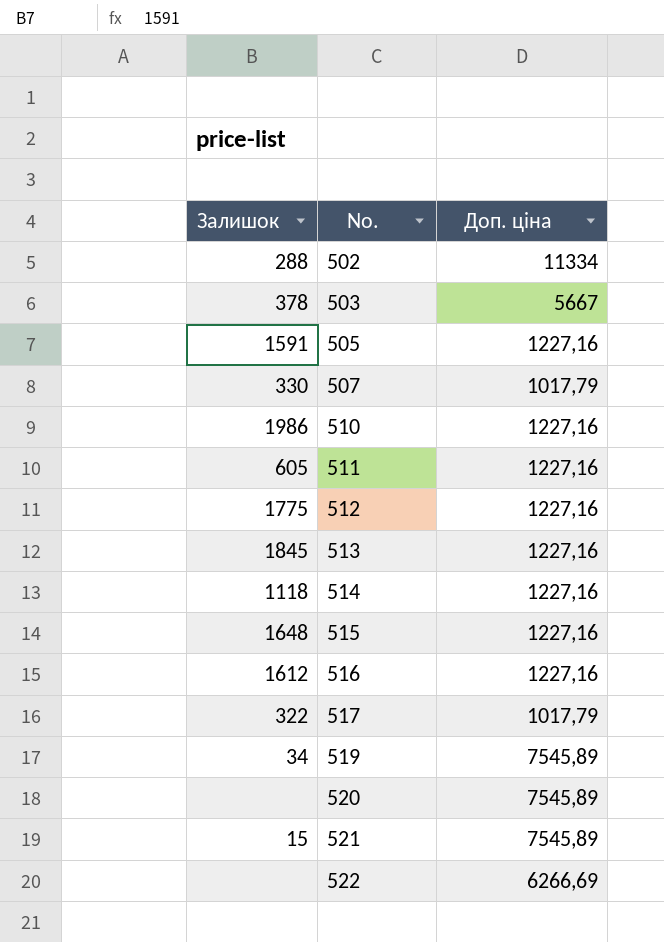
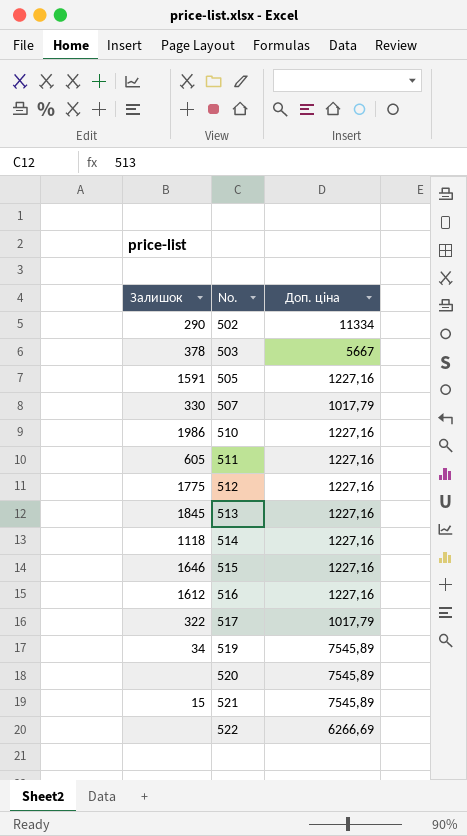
502 | Залишок: 288 -> 290
515 | Залишок: 1648 -> 1646

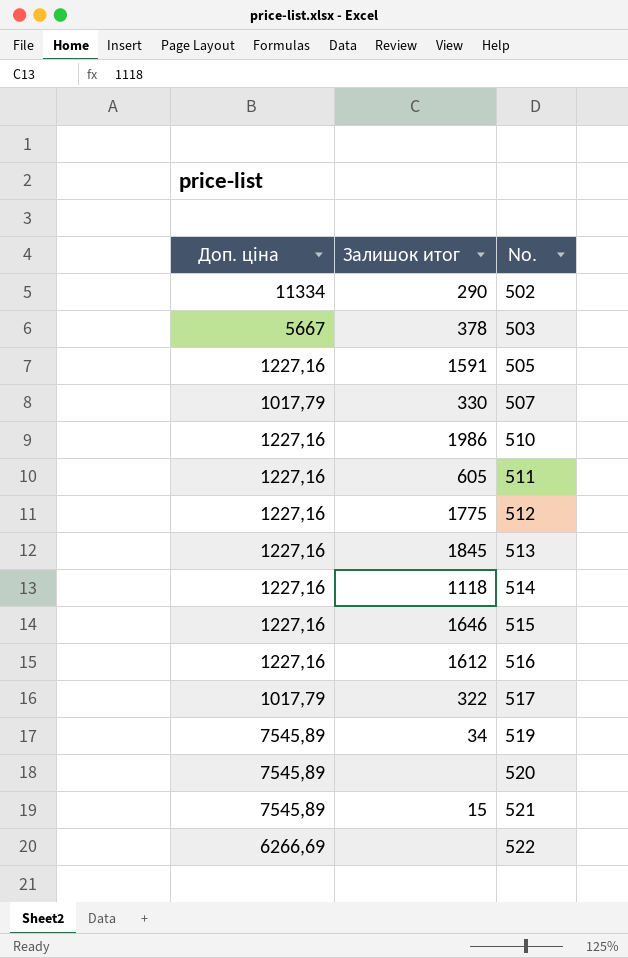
column Доп. ціна | position: 3 -> 1
column name: Залишок -> Залишок итог

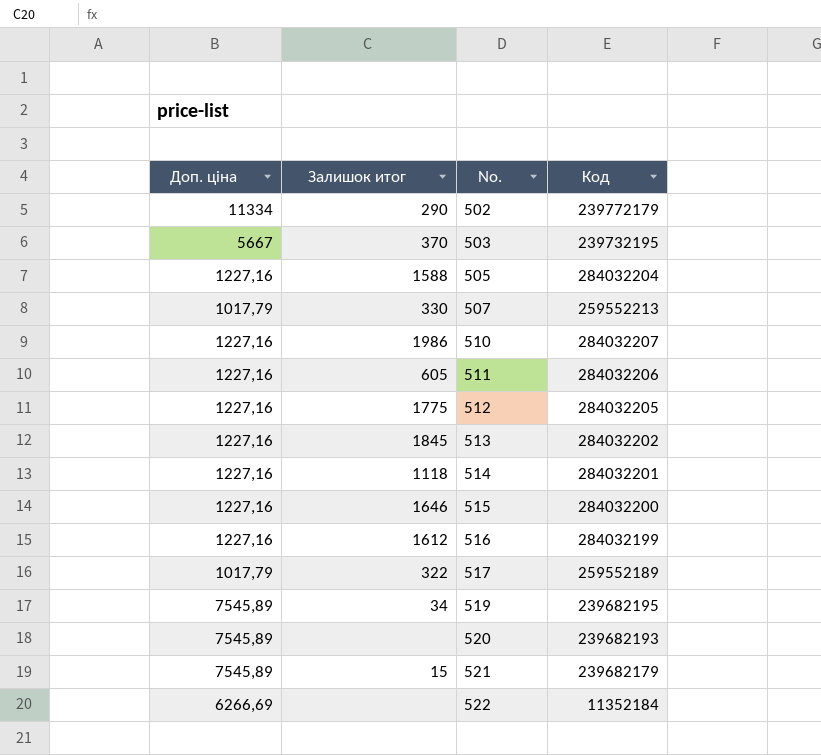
column Код | position: none -> 4
503 | Залишок итог: 378 -> 370
505 | Залишок итог: 1591 -> 1588

